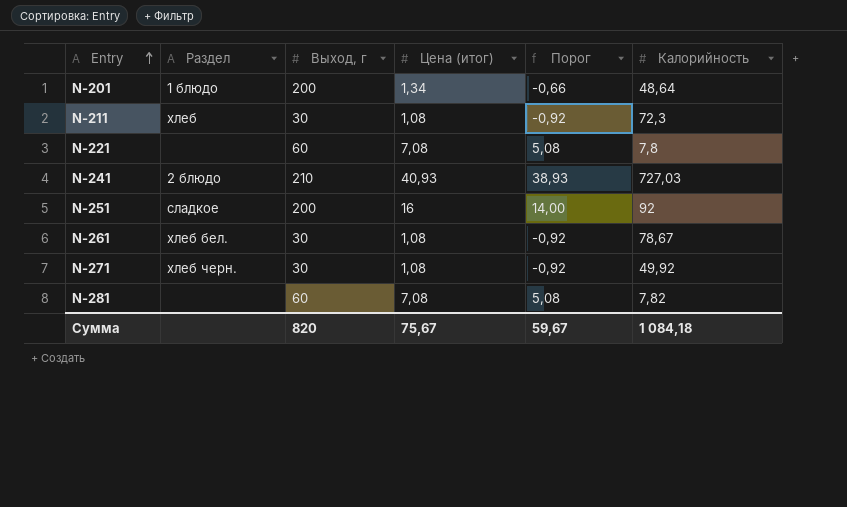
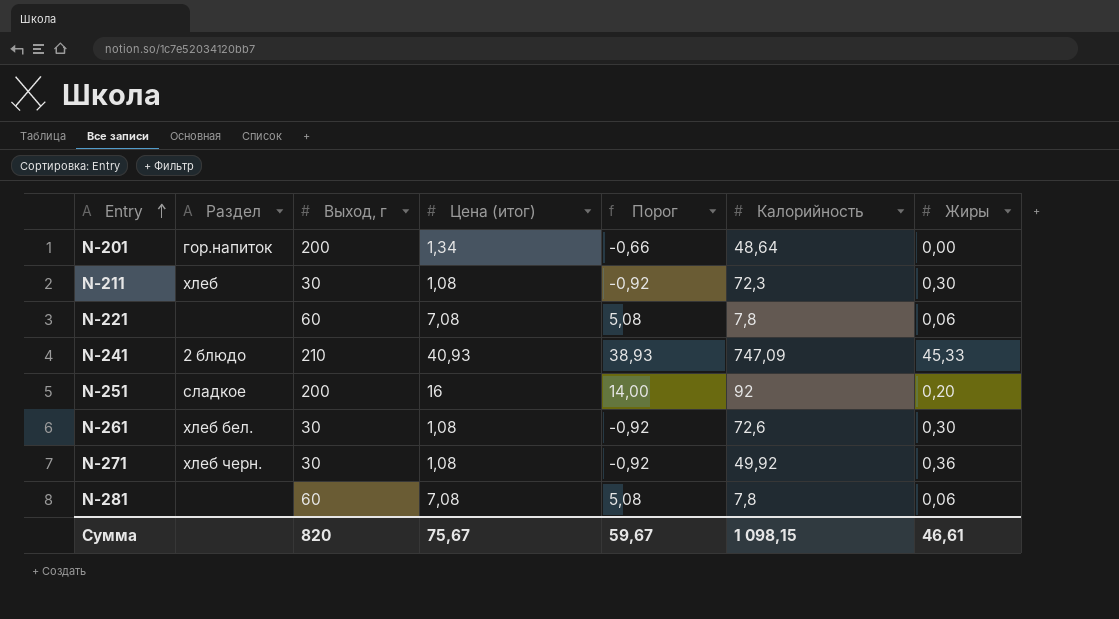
column Жиры | position: none -> 7
N-201 | Раздел: 1 блюдо -> гор.напиток
N-241 | Калорийность: 727,03 -> 747,09
N-261 | Калорийность: 78,67 -> 72,6
N-281 | Калорийность: 7,82 -> 7,8
Сумма | Калорийность: 1 084,18 -> 1 098,15

